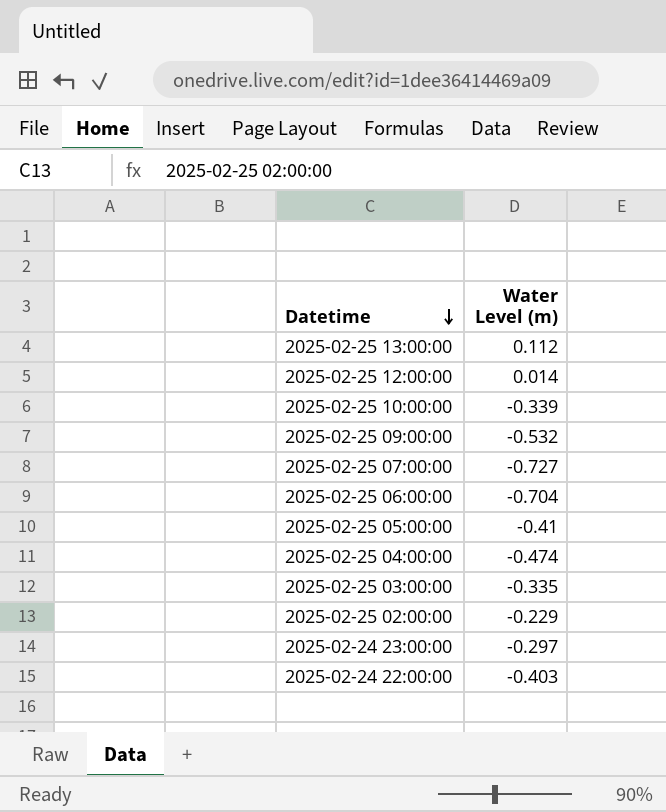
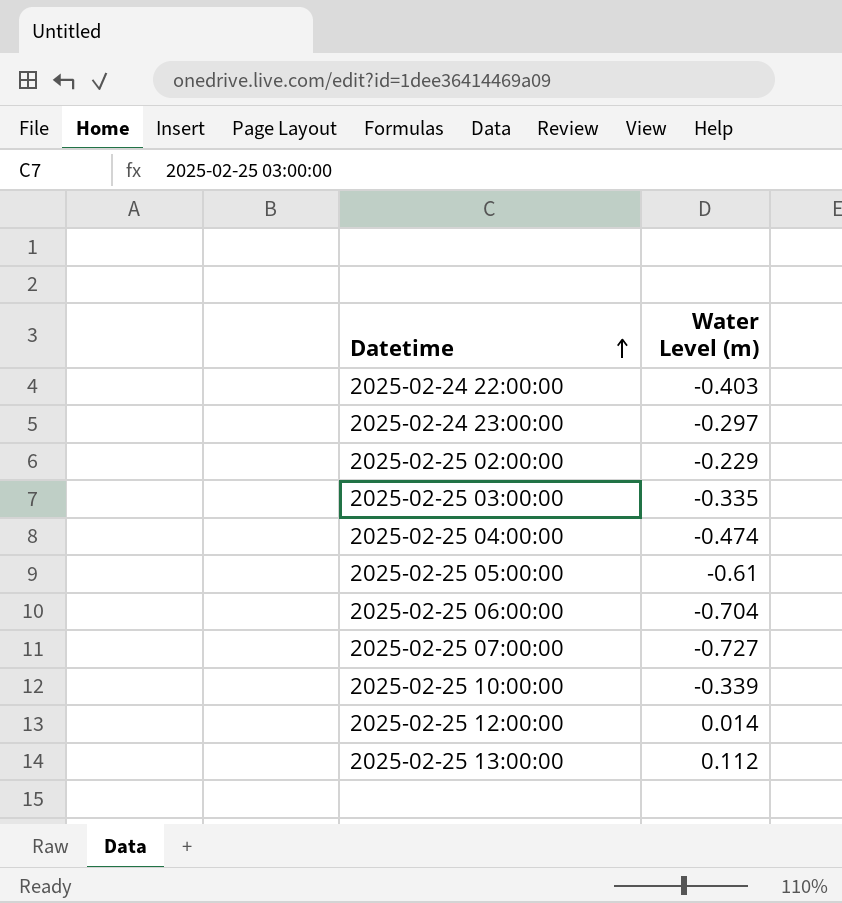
row order: Datetime descending -> Datetime ascending
row 2025-02-25 09:00:00: -0.532 -> none
2025-02-25 05:00:00 | Water Level (m): -0.41 -> -0.61

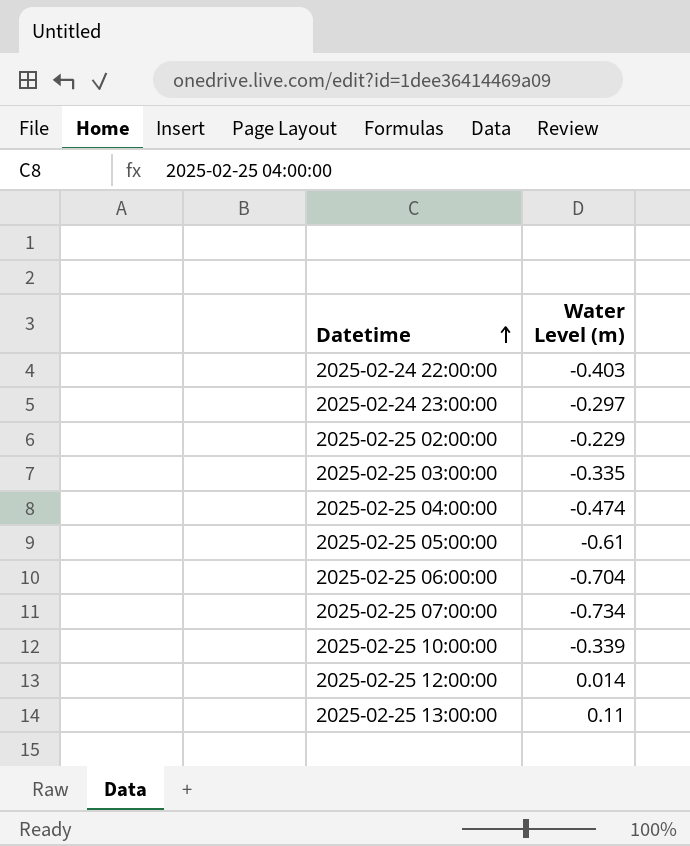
2025-02-25 07:00:00 | Water Level (m): -0.727 -> -0.734
2025-02-25 13:00:00 | Water Level (m): 0.112 -> 0.11

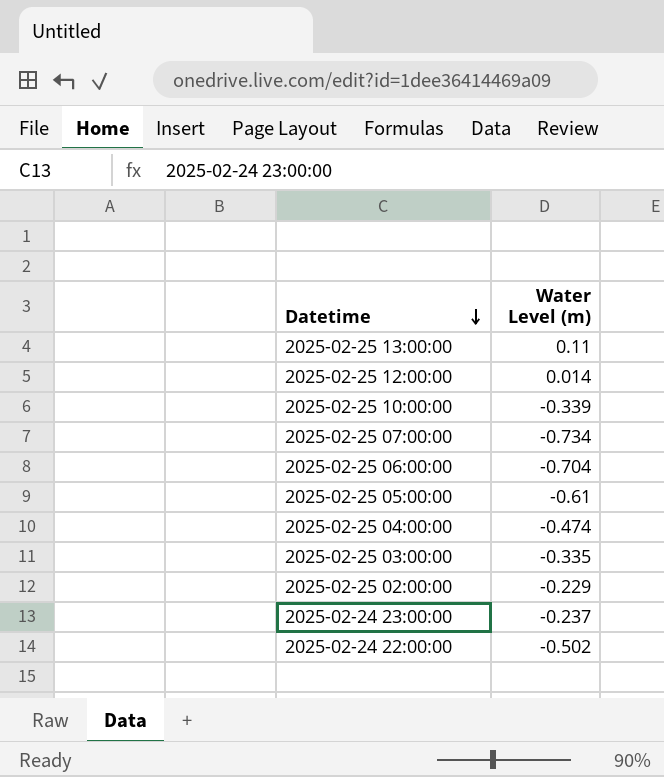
row order: Datetime ascending -> Datetime descending
2025-02-24 23:00:00 | Water Level (m): -0.297 -> -0.237
2025-02-24 22:00:00 | Water Level (m): -0.403 -> -0.502

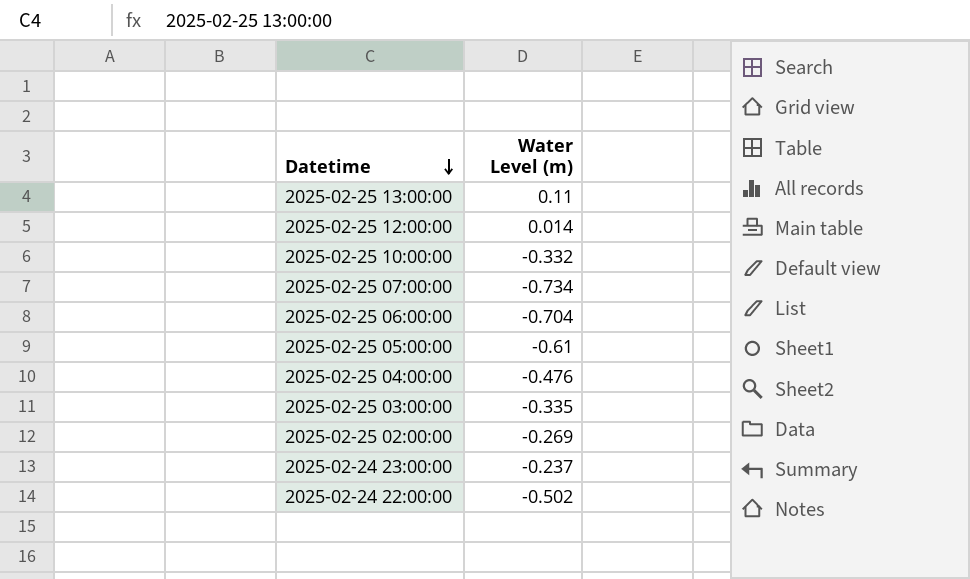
2025-02-25 10:00:00 | Water Level (m): -0.339 -> -0.332
2025-02-25 04:00:00 | Water Level (m): -0.474 -> -0.476
2025-02-25 02:00:00 | Water Level (m): -0.229 -> -0.269

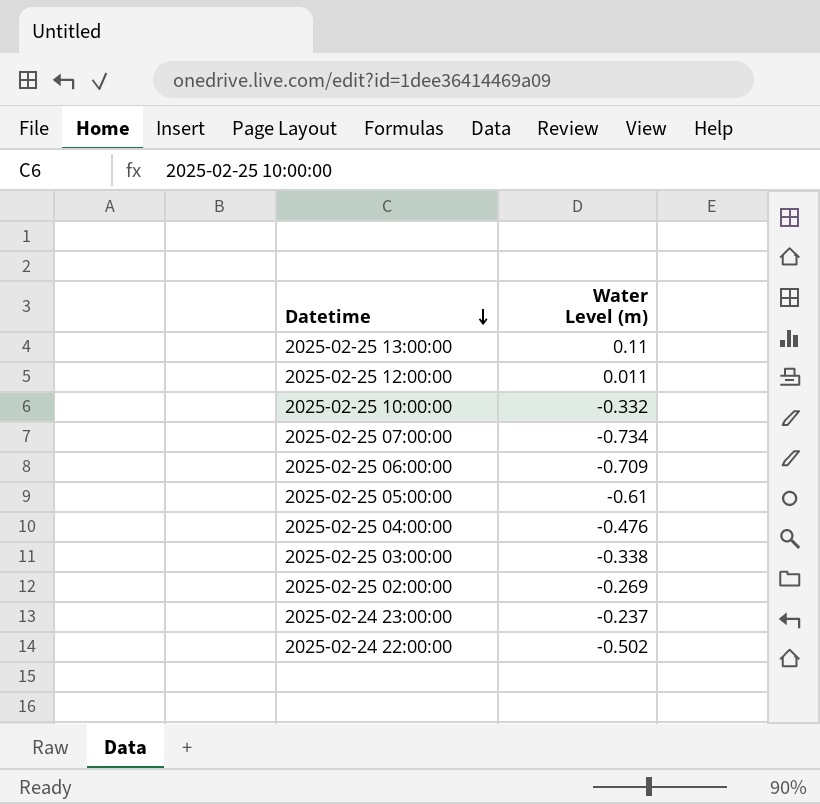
2025-02-25 12:00:00 | Water Level (m): 0.014 -> 0.011
2025-02-25 06:00:00 | Water Level (m): -0.704 -> -0.709
2025-02-25 03:00:00 | Water Level (m): -0.335 -> -0.338

